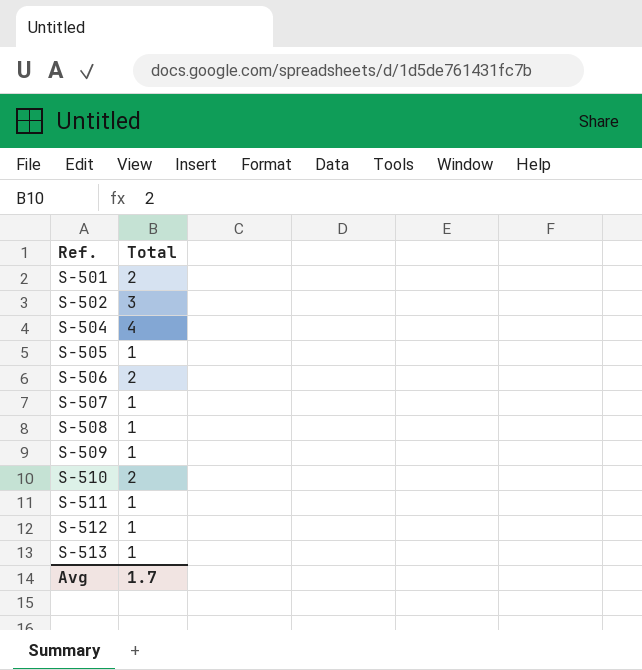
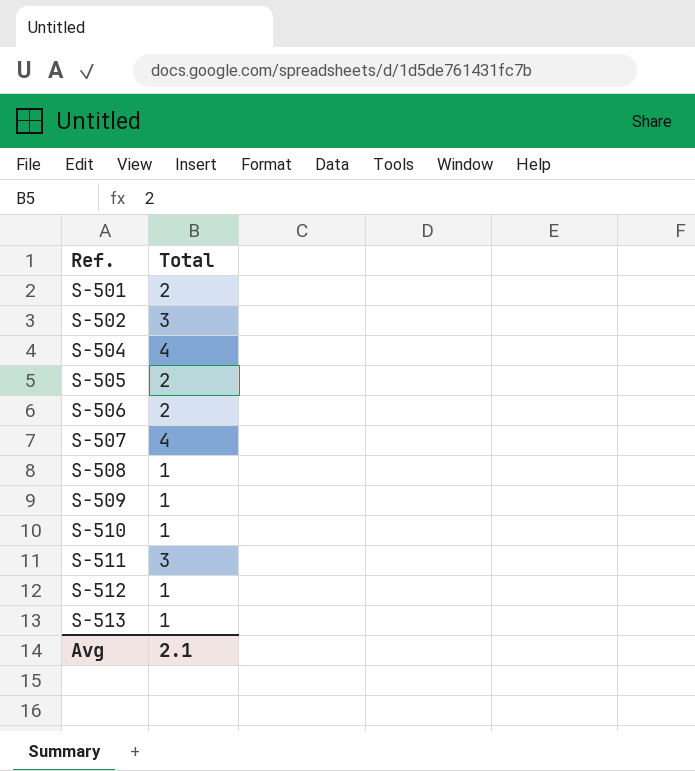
S-505 | Total: 1 -> 2
S-507 | Total: 1 -> 4
S-510 | Total: 2 -> 1
S-511 | Total: 1 -> 3
Avg | Total: 1.7 -> 2.1

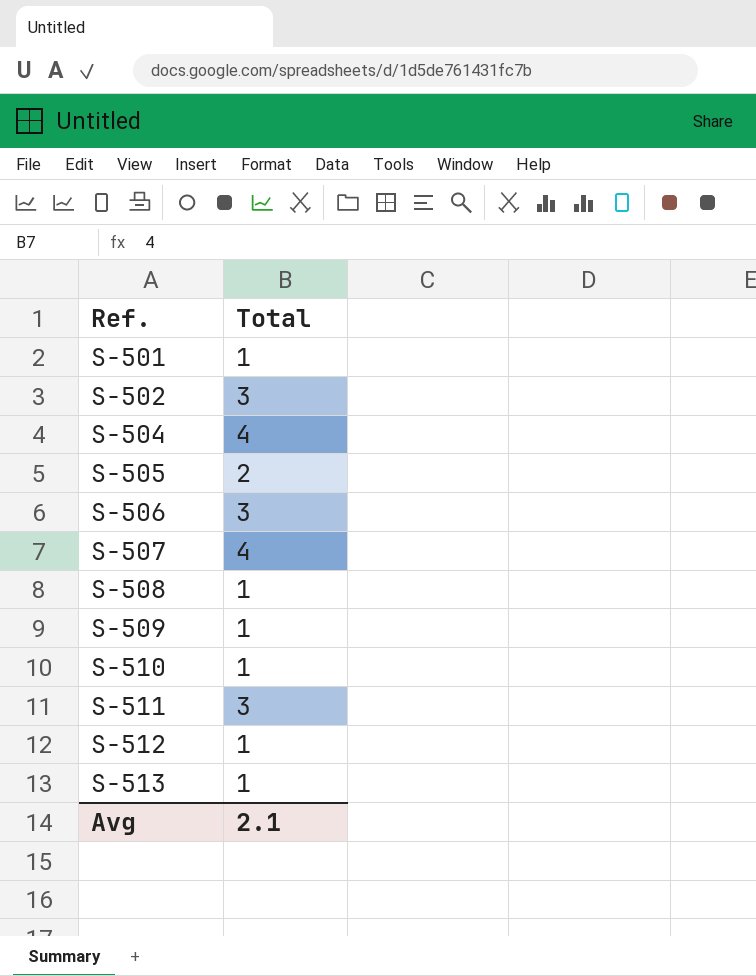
S-501 | Total: 2 -> 1
S-506 | Total: 2 -> 3

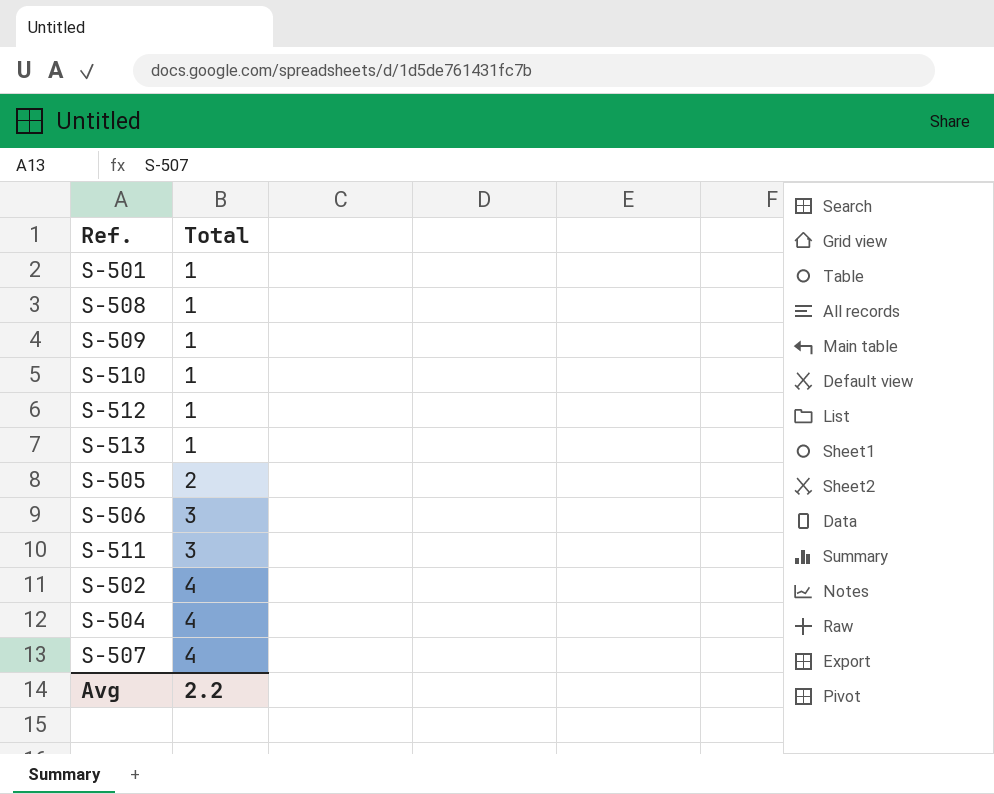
row order: Ref. ascending -> Total ascending
S-502 | Total: 3 -> 4
Avg | Total: 2.1 -> 2.2

